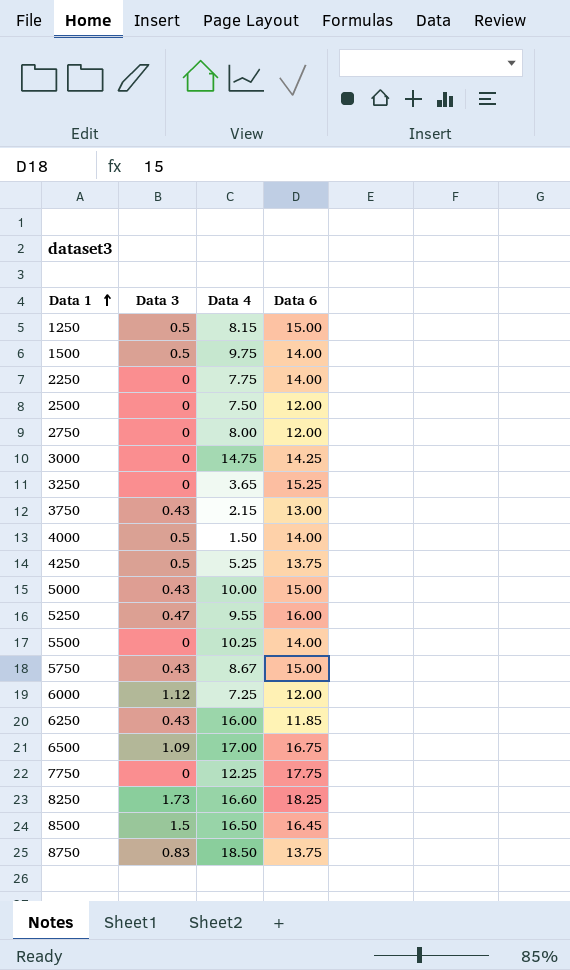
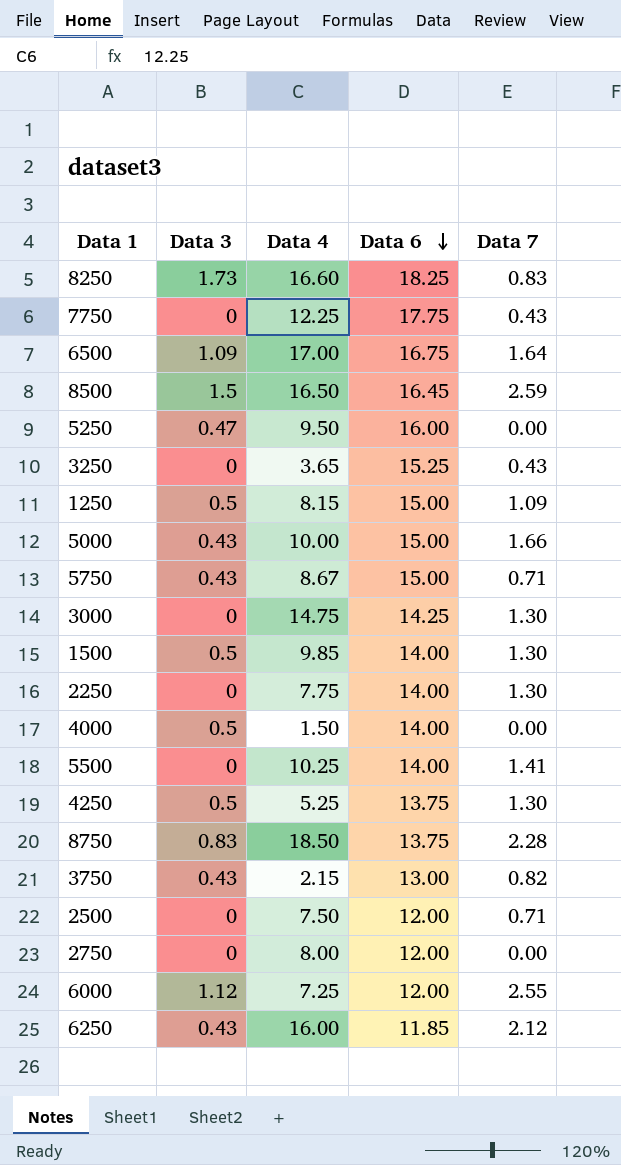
row order: Data 1 ascending -> Data 6 descending
column Data 7 | position: none -> 5
5250 | Data 4: 9.55 -> 9.50
1500 | Data 4: 9.75 -> 9.85

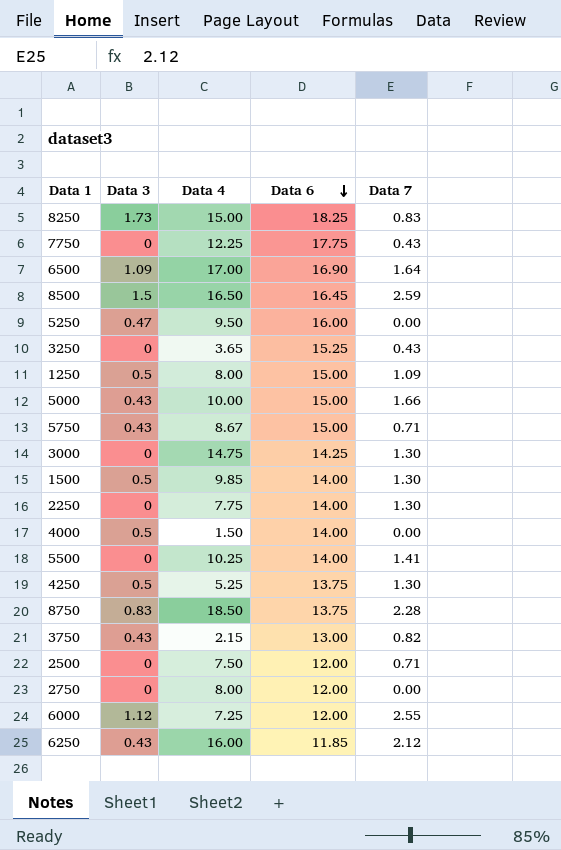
8250 | Data 4: 16.60 -> 15.00
6500 | Data 6: 16.75 -> 16.90
1250 | Data 4: 8.15 -> 8.00

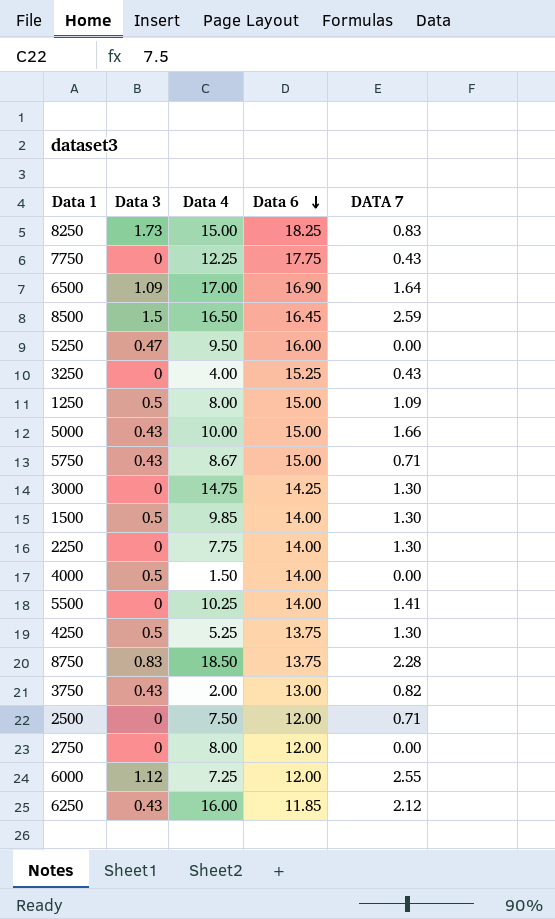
column name: Data 7 -> DATA 7
3250 | Data 4: 3.65 -> 4.00
3750 | Data 4: 2.15 -> 2.00

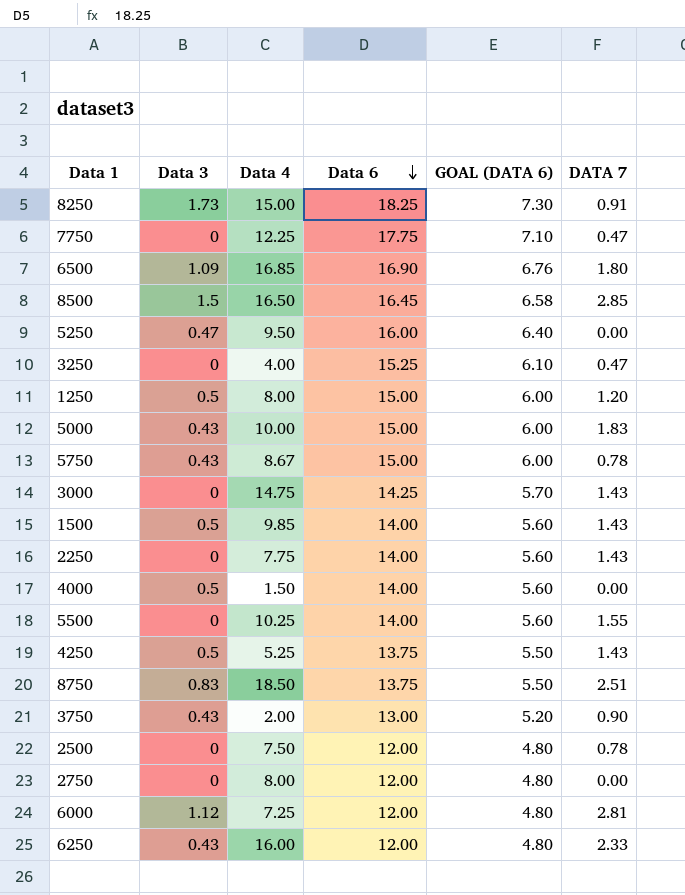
column GOAL (DATA 6) | formula: none -> [Data 6] * 0.4
8250 | DATA 7: 0.83 -> 0.91
7750 | DATA 7: 0.43 -> 0.47
6500 | Data 4: 17.00 -> 16.85
6500 | DATA 7: 1.64 -> 1.80
8500 | DATA 7: 2.59 -> 2.85
3250 | DATA 7: 0.43 -> 0.47
1250 | DATA 7: 1.09 -> 1.20
5000 | DATA 7: 1.66 -> 1.83
5750 | DATA 7: 0.71 -> 0.78
3000 | DATA 7: 1.30 -> 1.43
1500 | DATA 7: 1.30 -> 1.43
2250 | DATA 7: 1.30 -> 1.43
5500 | DATA 7: 1.41 -> 1.55
4250 | DATA 7: 1.30 -> 1.43
8750 | DATA 7: 2.28 -> 2.51
3750 | DATA 7: 0.82 -> 0.90
2500 | DATA 7: 0.71 -> 0.78
6000 | DATA 7: 2.55 -> 2.81
6250 | Data 6: 11.85 -> 12.00
6250 | DATA 7: 2.12 -> 2.33

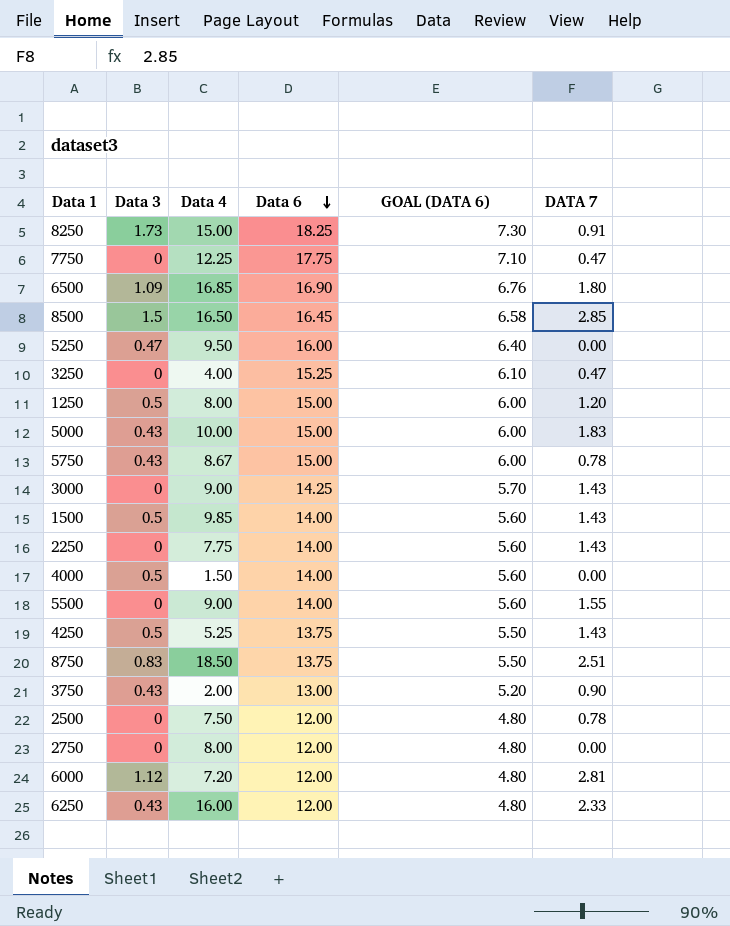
3000 | Data 4: 14.75 -> 9.00
5500 | Data 4: 10.25 -> 9.00
6000 | Data 4: 7.25 -> 7.20

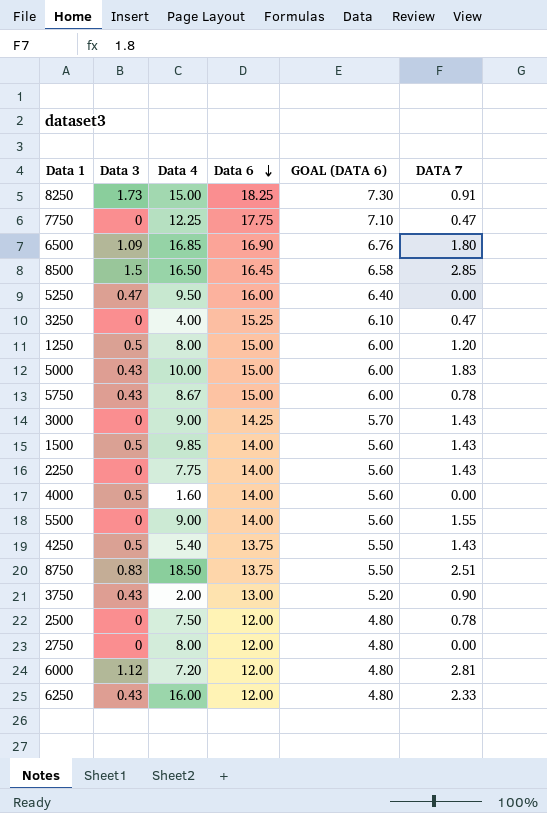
4000 | Data 4: 1.50 -> 1.60
4250 | Data 4: 5.25 -> 5.40

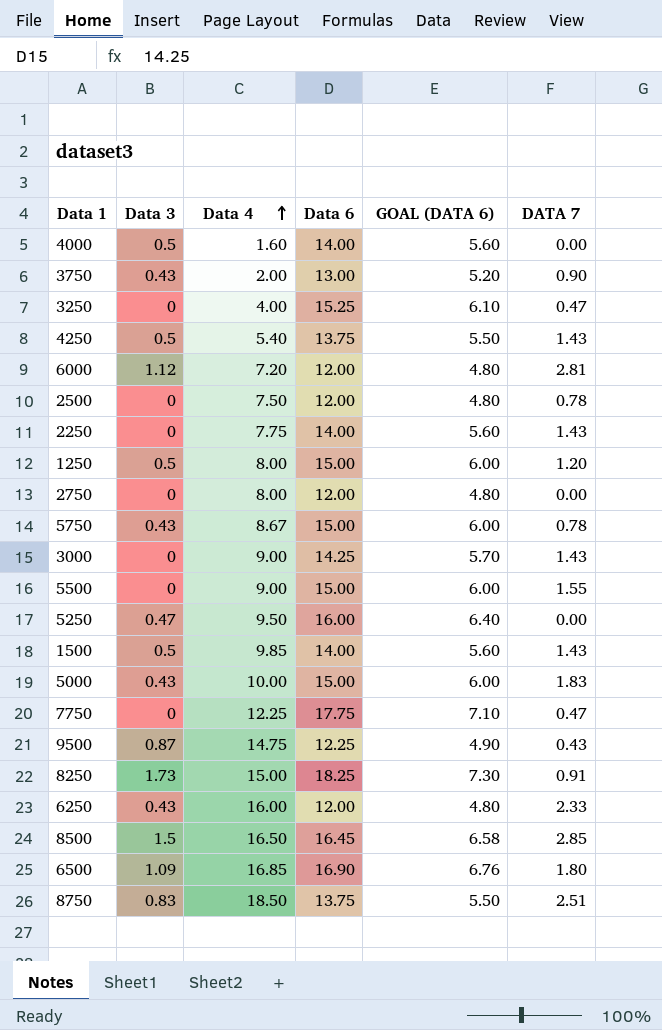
row order: Data 6 descending -> Data 4 ascending
5500 | Data 6: 14.00 -> 15.00
5500 | GOAL (DATA 6): 5.60 -> 6.00
row 9500: none -> 0.87 | 14.75 | 12.25 | 4.90 | 0.43

